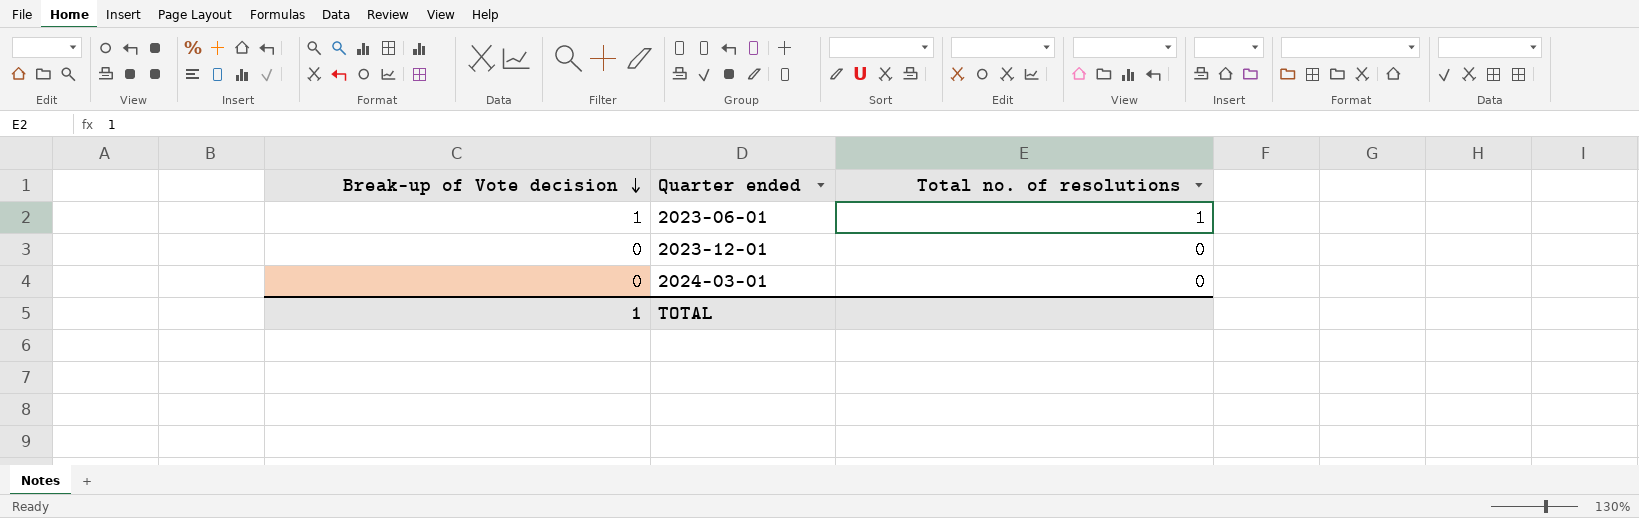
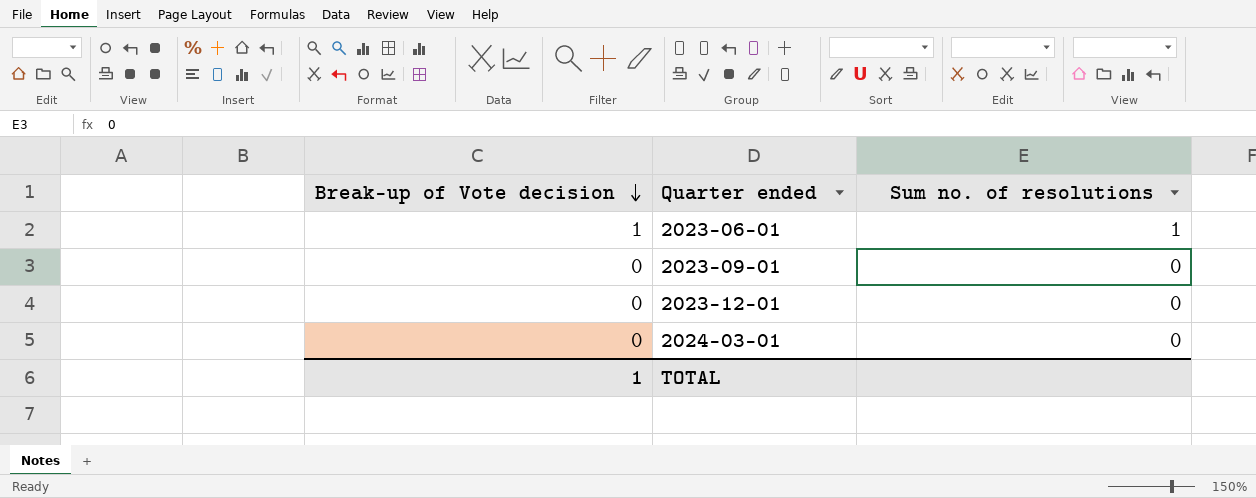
column name: Total no. of resolutions -> Sum no. of resolutions
row 2023-09-01: none -> 0 | 0

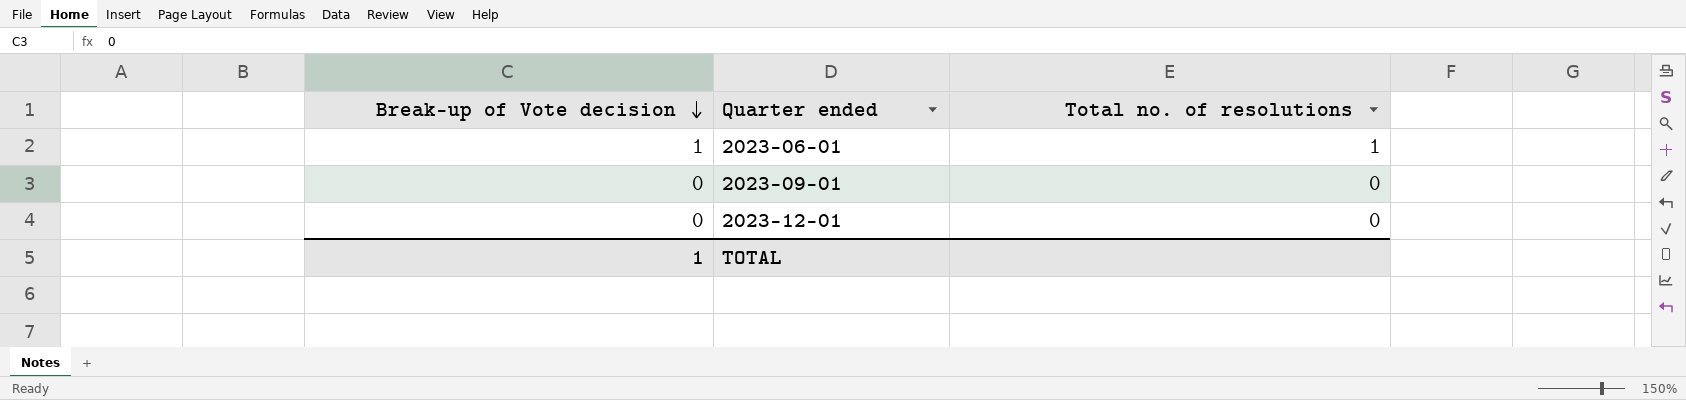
column name: Sum no. of resolutions -> Total no. of resolutions
row 2024-03-01: 0 | 0 -> none

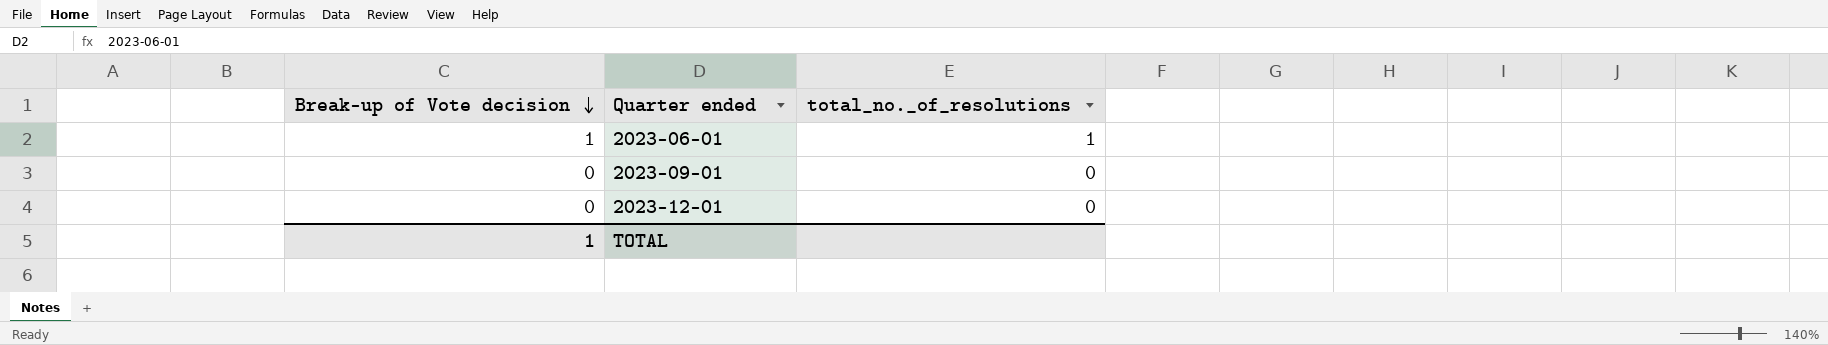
column name: Total no. of resolutions -> total_no._of_resolutions

